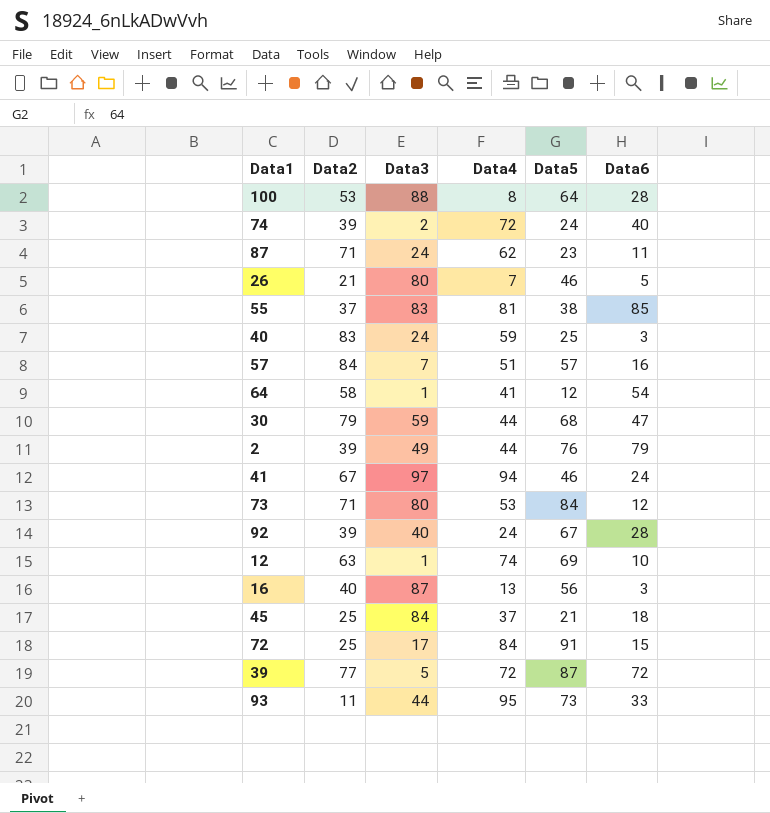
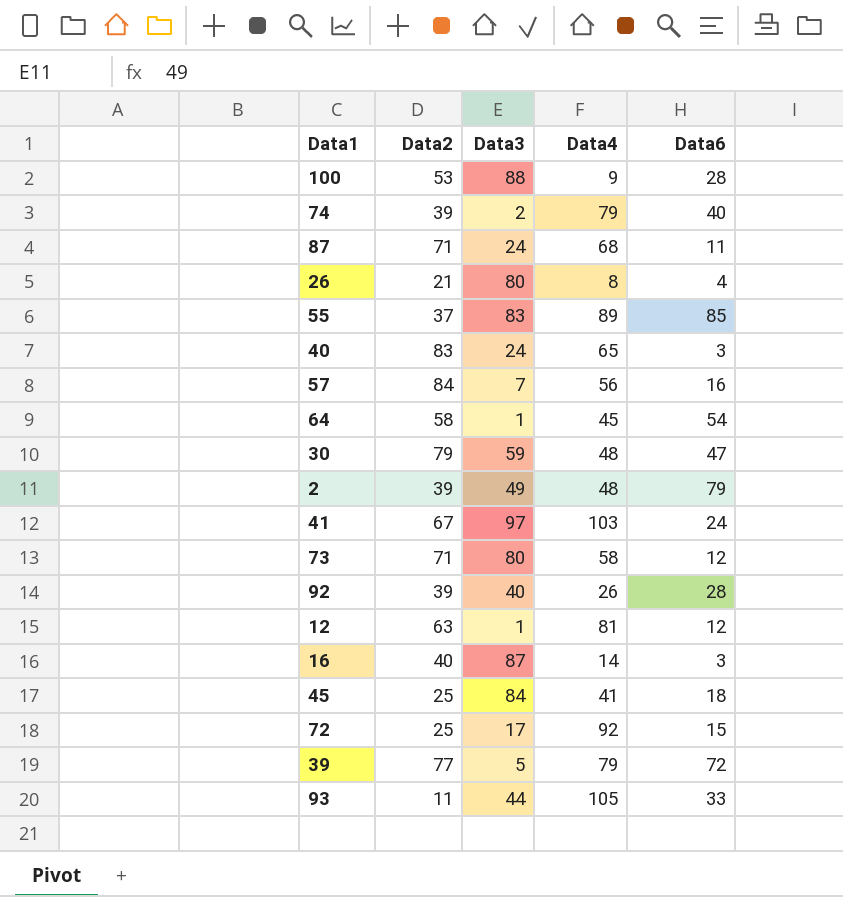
column Data5 | position: 5 -> none
100 | Data4: 8 -> 9
74 | Data4: 72 -> 79
87 | Data4: 62 -> 68
26 | Data4: 7 -> 8
26 | Data6: 5 -> 4
55 | Data4: 81 -> 89
40 | Data4: 59 -> 65
57 | Data4: 51 -> 56
64 | Data4: 41 -> 45
30 | Data4: 44 -> 48
2 | Data4: 44 -> 48
41 | Data4: 94 -> 103
73 | Data4: 53 -> 58
92 | Data4: 24 -> 26
12 | Data4: 74 -> 81
12 | Data6: 10 -> 12
16 | Data4: 13 -> 14
45 | Data4: 37 -> 41
72 | Data4: 84 -> 92
39 | Data4: 72 -> 79
93 | Data4: 95 -> 105

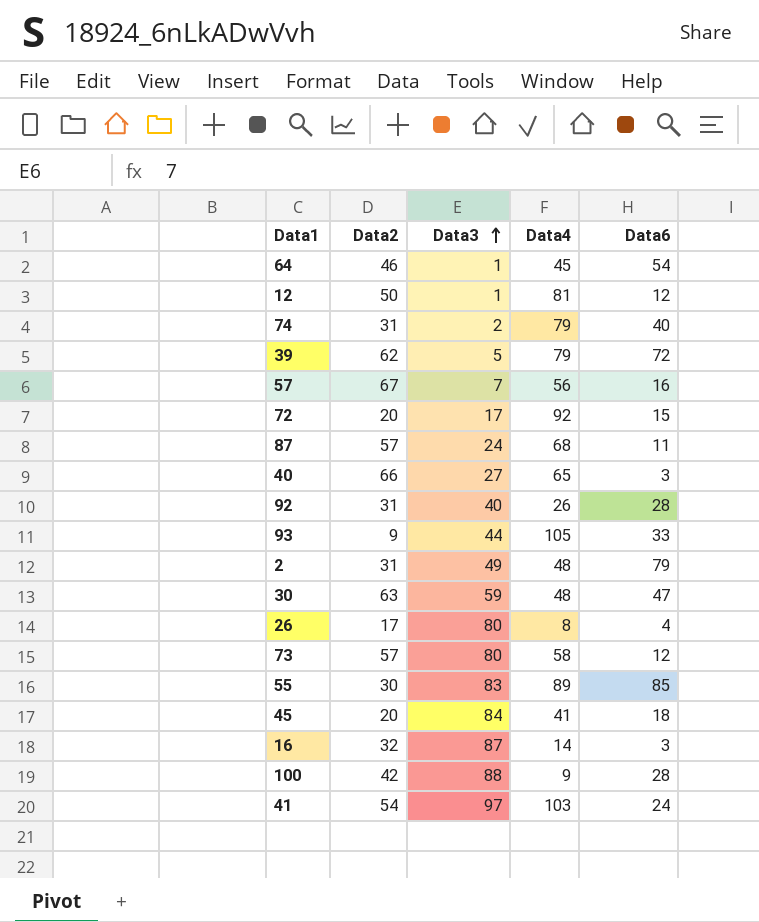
row order: none -> Data3 ascending
64 | Data2: 58 -> 46
12 | Data2: 63 -> 50
74 | Data2: 39 -> 31
39 | Data2: 77 -> 62
57 | Data2: 84 -> 67
72 | Data2: 25 -> 20
87 | Data2: 71 -> 57
40 | Data2: 83 -> 66
40 | Data3: 24 -> 27
92 | Data2: 39 -> 31
93 | Data2: 11 -> 9
2 | Data2: 39 -> 31
30 | Data2: 79 -> 63
26 | Data2: 21 -> 17
73 | Data2: 71 -> 57
55 | Data2: 37 -> 30
45 | Data2: 25 -> 20
16 | Data2: 40 -> 32
100 | Data2: 53 -> 42
41 | Data2: 67 -> 54

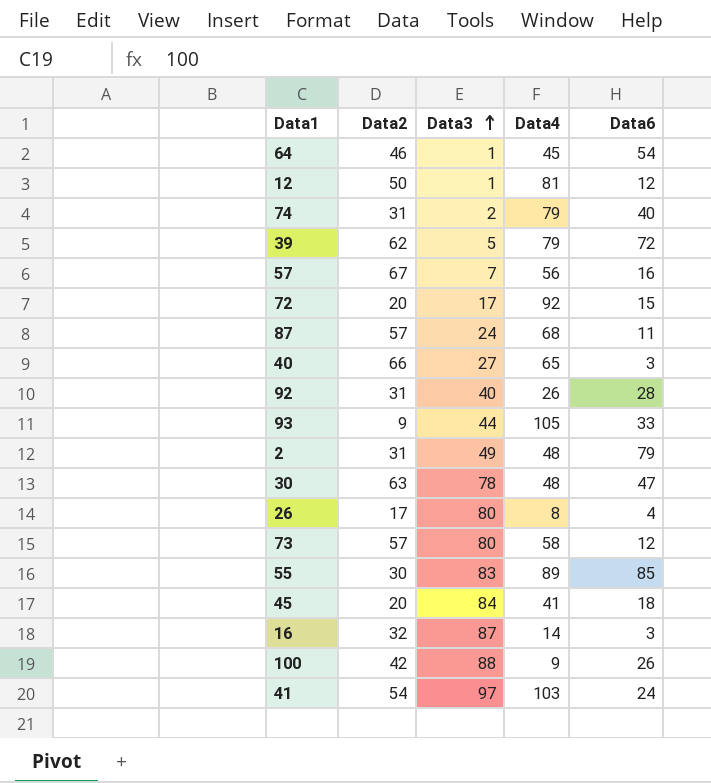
30 | Data3: 59 -> 78
100 | Data6: 28 -> 26

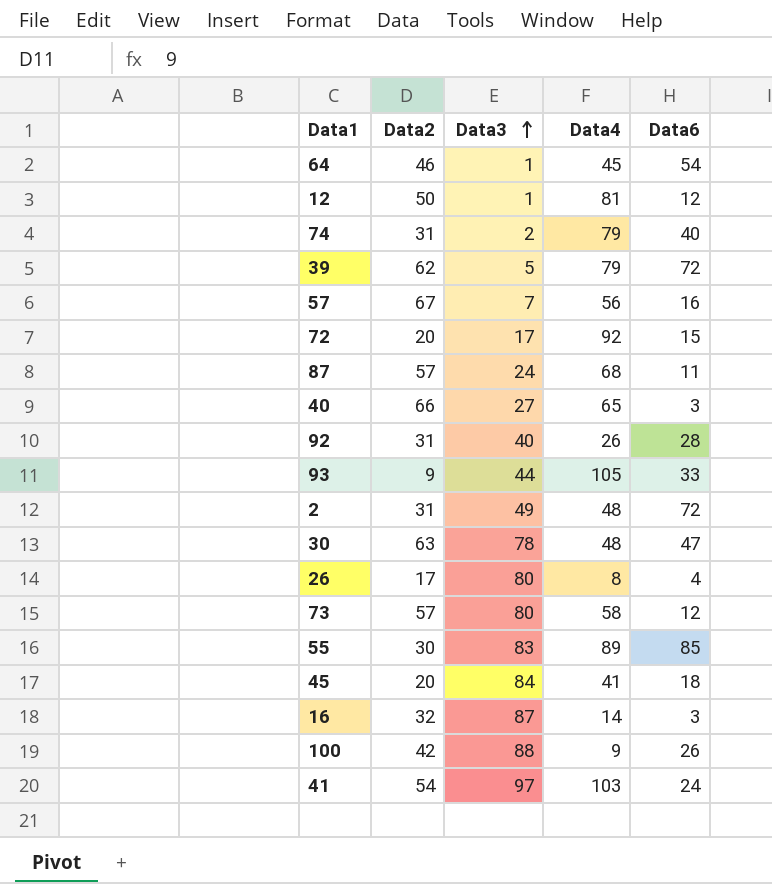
2 | Data6: 79 -> 72

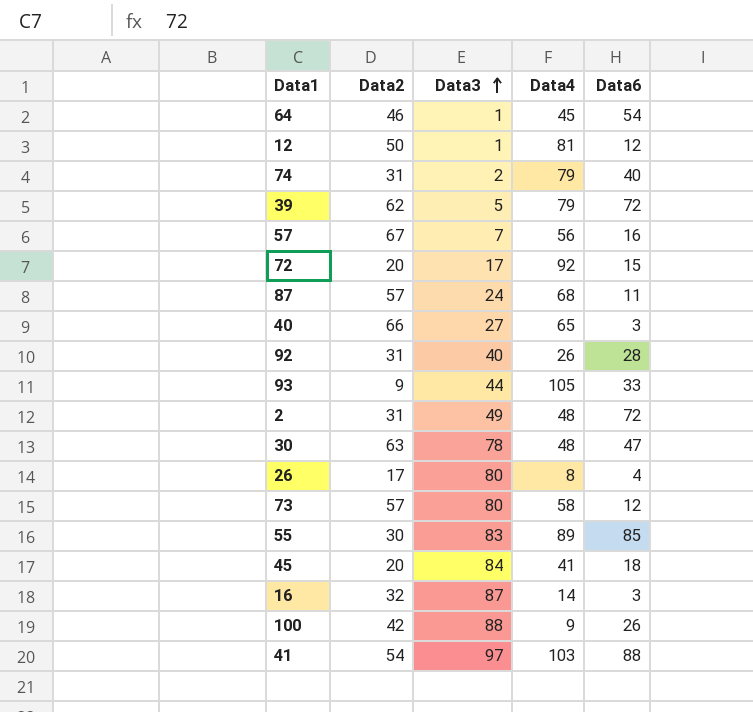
41 | Data6: 24 -> 88

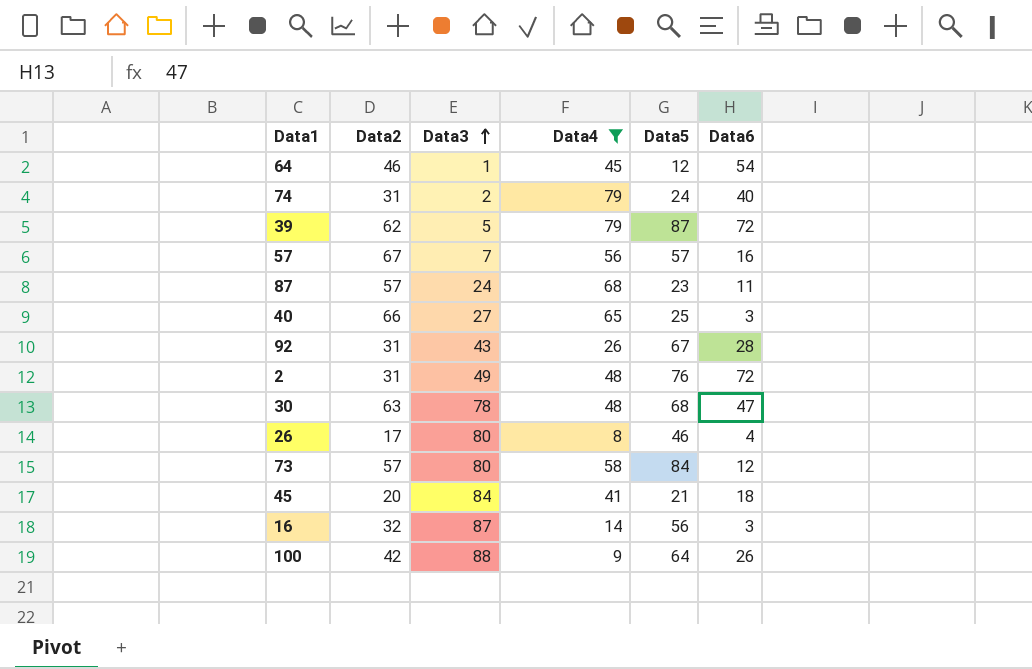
filter: none -> Data4 <= 79
column Data5 | position: none -> 5
92 | Data3: 40 -> 43

